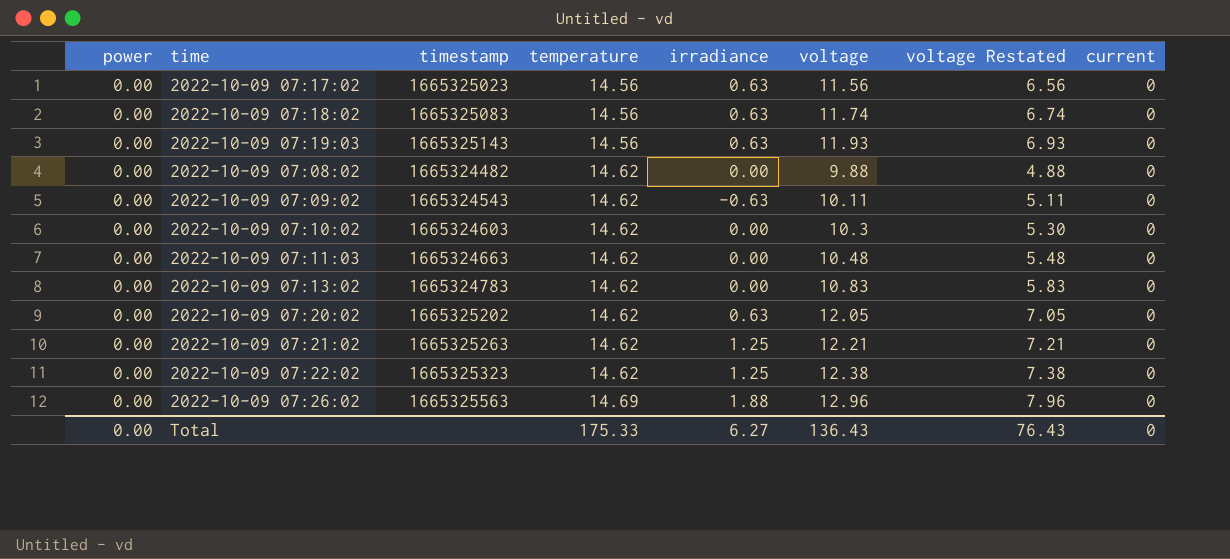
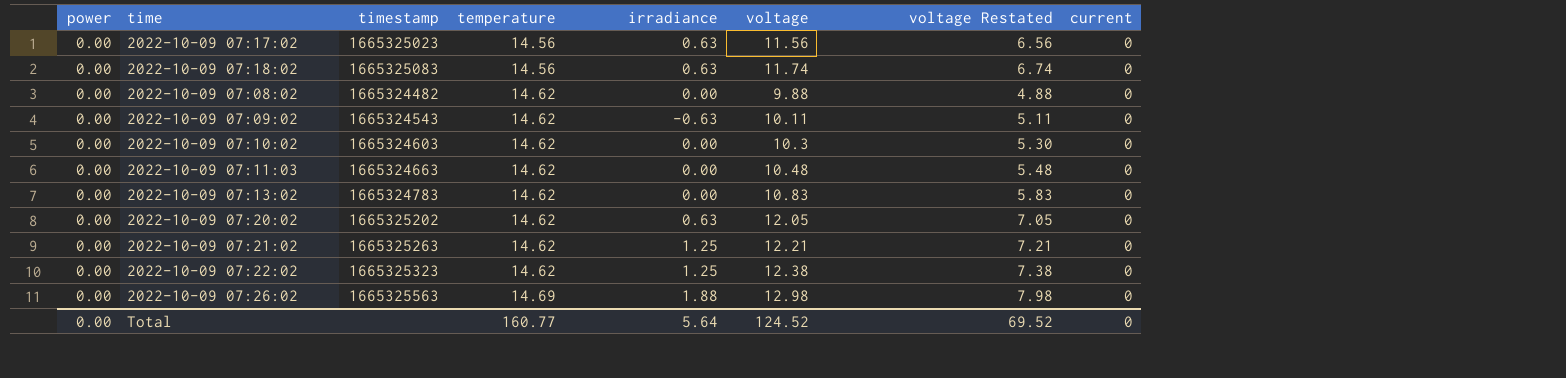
row 2022-10-09 07:19:03: 0.00 | 1665325143 | 14.56 | 0.63 | 11.93 | 6.93 | 0 -> none
2022-10-09 07:26:02 | voltage: 12.96 -> 12.98
2022-10-09 07:26:02 | voltage Restated: 7.96 -> 7.98
Total | temperature: 175.33 -> 160.77
Total | irradiance: 6.27 -> 5.64
Total | voltage: 136.43 -> 124.52
Total | voltage Restated: 76.43 -> 69.52

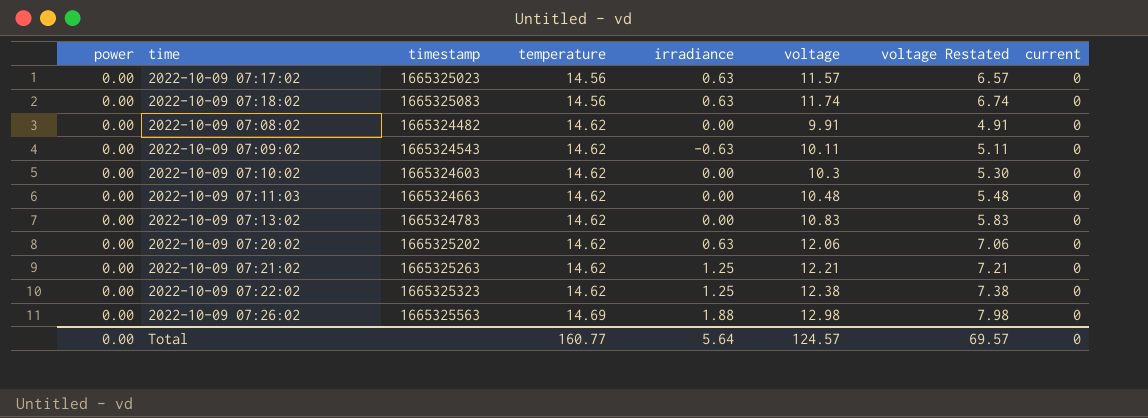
2022-10-09 07:17:02 | voltage: 11.56 -> 11.57
2022-10-09 07:17:02 | voltage Restated: 6.56 -> 6.57
2022-10-09 07:08:02 | voltage: 9.88 -> 9.91
2022-10-09 07:08:02 | voltage Restated: 4.88 -> 4.91
2022-10-09 07:20:02 | voltage: 12.05 -> 12.06
2022-10-09 07:20:02 | voltage Restated: 7.05 -> 7.06
Total | voltage: 124.52 -> 124.57
Total | voltage Restated: 69.52 -> 69.57

